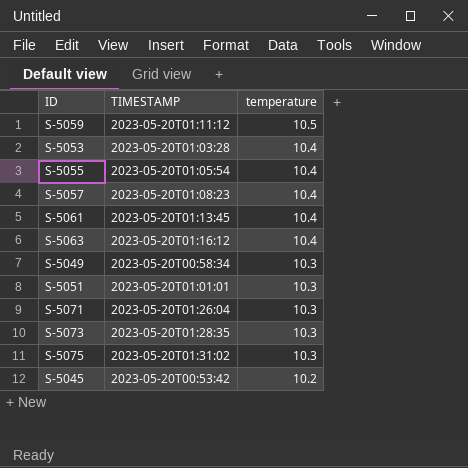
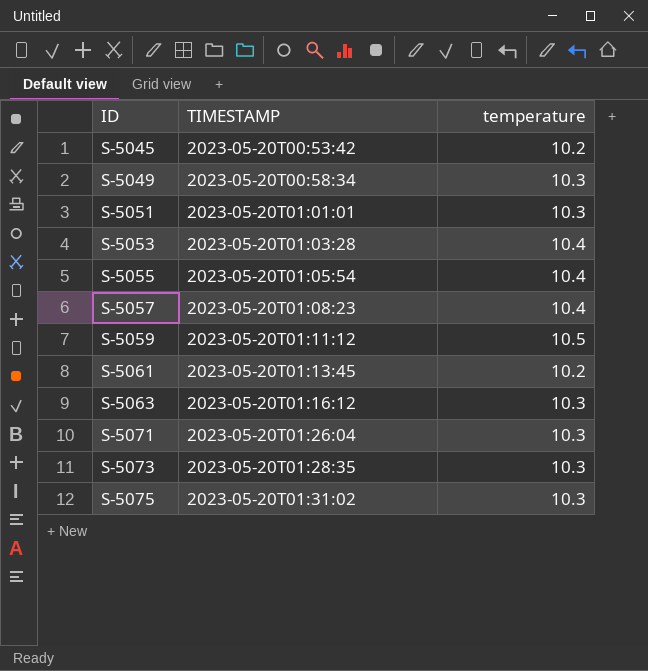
row order: temperature descending -> ID ascending
S-5061 | temperature: 10.4 -> 10.2
S-5063 | temperature: 10.4 -> 10.3

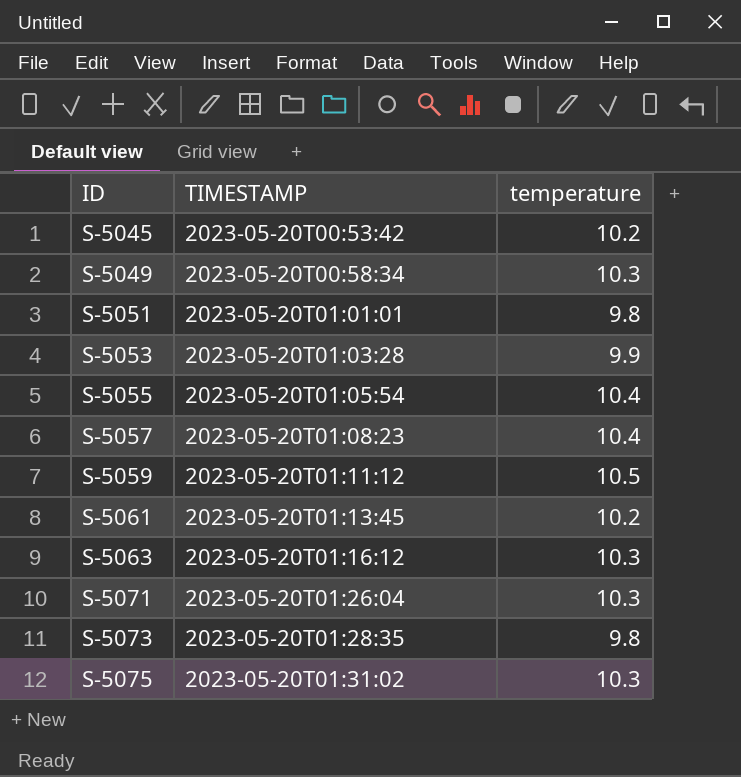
S-5051 | temperature: 10.3 -> 9.8
S-5053 | temperature: 10.4 -> 9.9
S-5073 | temperature: 10.3 -> 9.8

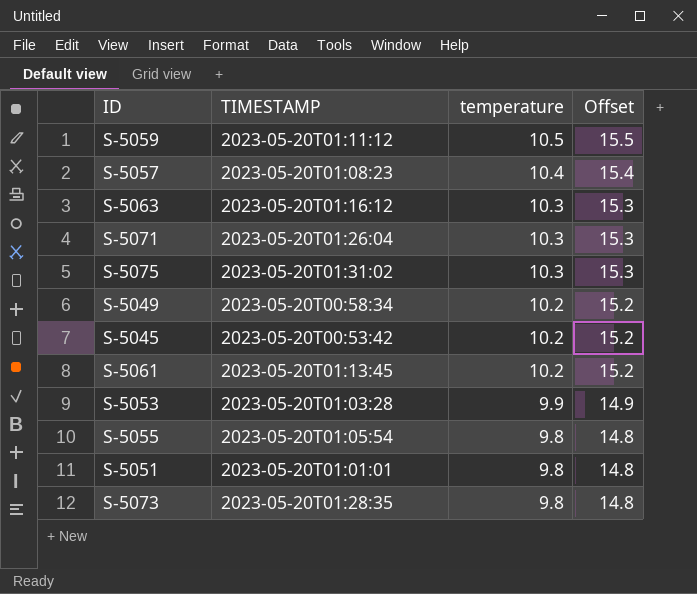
row order: ID ascending -> temperature descending
column Offset | formula: none -> [temperature] + 5
S-5049 | temperature: 10.3 -> 10.2
S-5055 | temperature: 10.4 -> 9.8

